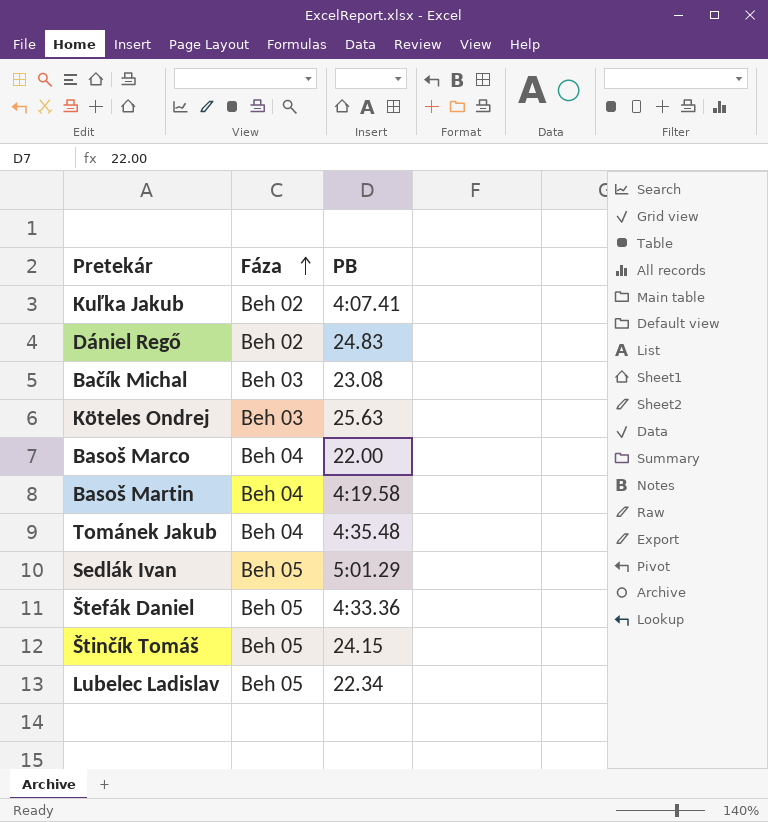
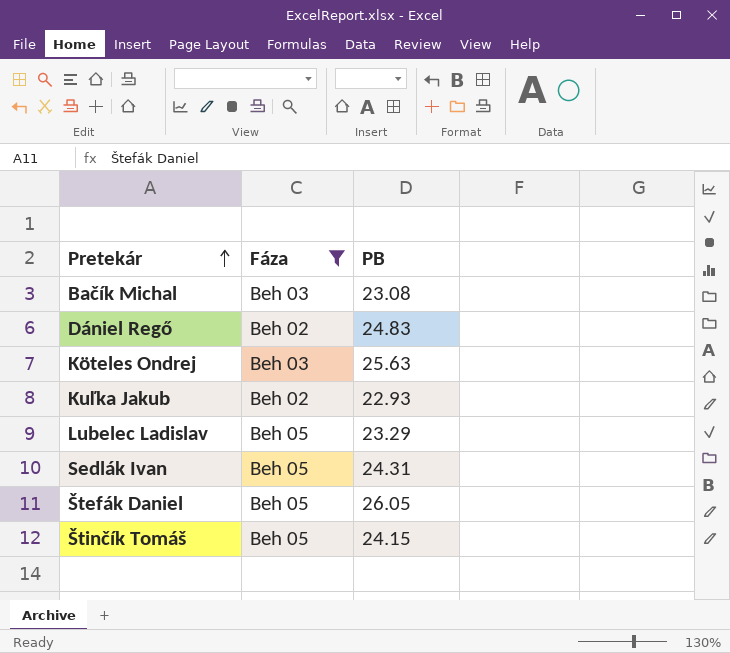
filter: none -> Fáza != Beh 04
row order: Fáza ascending -> Pretekár ascending
Kuľka Jakub | PB: 4:07.41 -> 22.93
Lubelec Ladislav | PB: 22.34 -> 23.29
Sedlák Ivan | PB: 5:01.29 -> 24.31
Štefák Daniel | PB: 4:33.36 -> 26.05

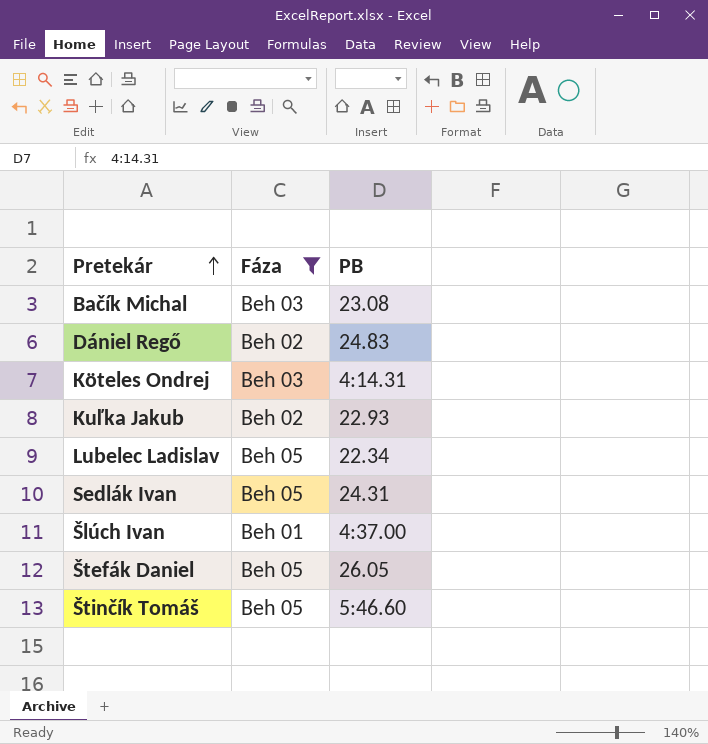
Köteles Ondrej | PB: 25.63 -> 4:14.31
Lubelec Ladislav | PB: 23.29 -> 22.34
row Šlúch Ivan: none -> Beh 01 | 4:37.00
Štinčík Tomáš | PB: 24.15 -> 5:46.60

